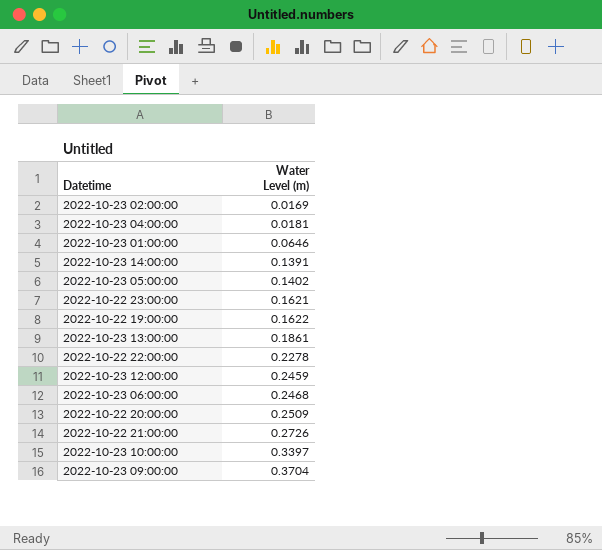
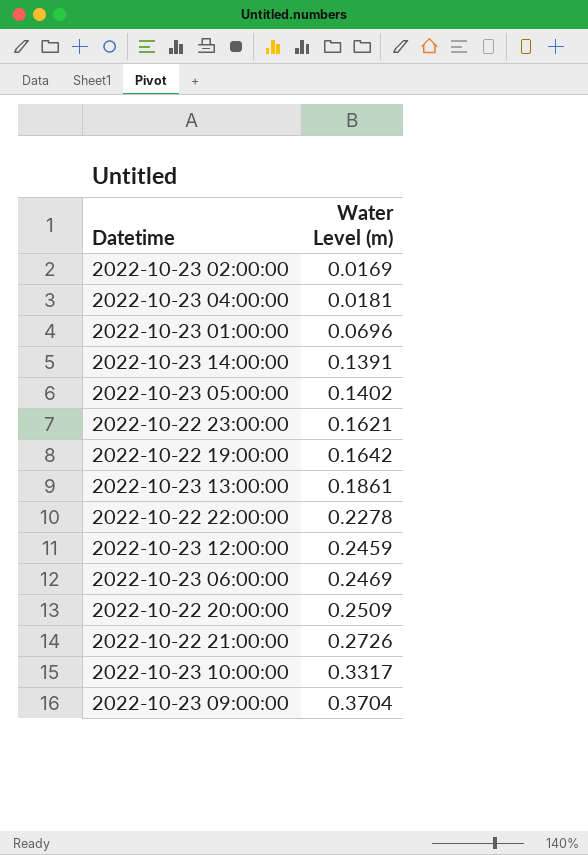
2022-10-23 01:00:00 | Water Level (m): 0.0646 -> 0.0696
2022-10-22 19:00:00 | Water Level (m): 0.1622 -> 0.1642
2022-10-23 06:00:00 | Water Level (m): 0.2468 -> 0.2469
2022-10-23 10:00:00 | Water Level (m): 0.3397 -> 0.3317

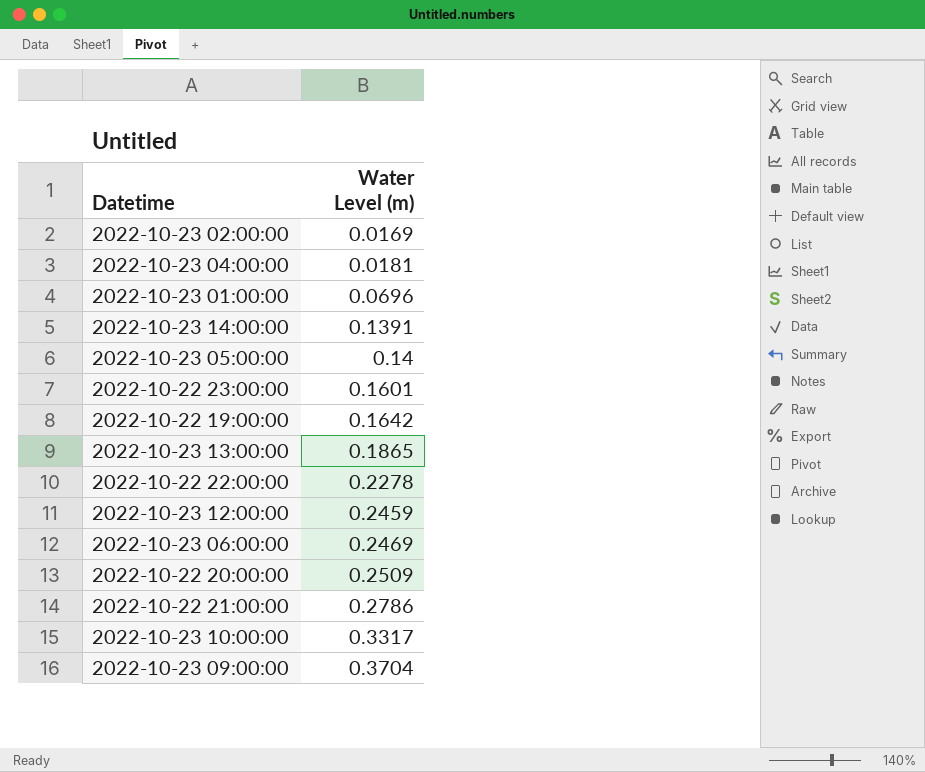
2022-10-23 05:00:00 | Water Level (m): 0.1402 -> 0.14
2022-10-22 23:00:00 | Water Level (m): 0.1621 -> 0.1601
2022-10-23 13:00:00 | Water Level (m): 0.1861 -> 0.1865
2022-10-22 21:00:00 | Water Level (m): 0.2726 -> 0.2786

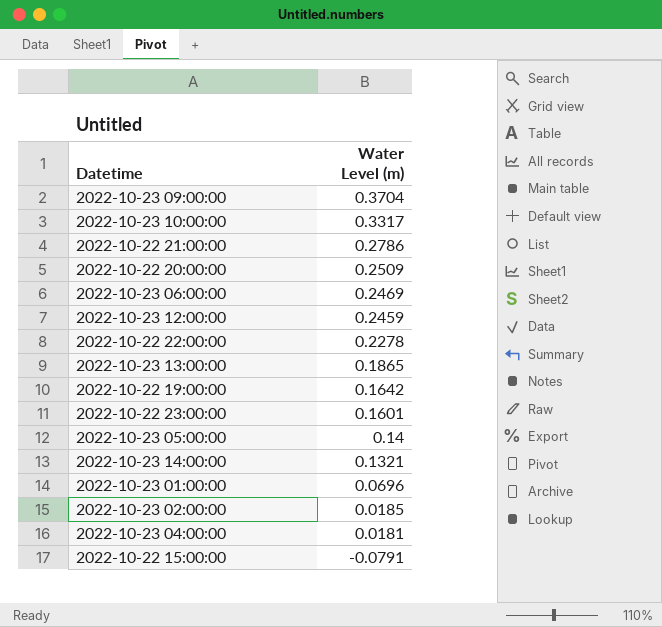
row order: Water Level (m) ascending -> Water Level (m) descending
2022-10-23 14:00:00 | Water Level (m): 0.1391 -> 0.1321
2022-10-23 02:00:00 | Water Level (m): 0.0169 -> 0.0185
row 2022-10-22 15:00:00: none -> -0.0791

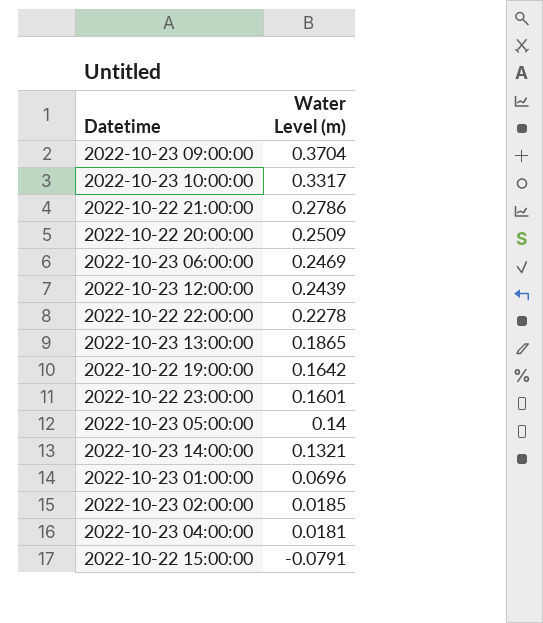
2022-10-23 12:00:00 | Water Level (m): 0.2459 -> 0.2439

